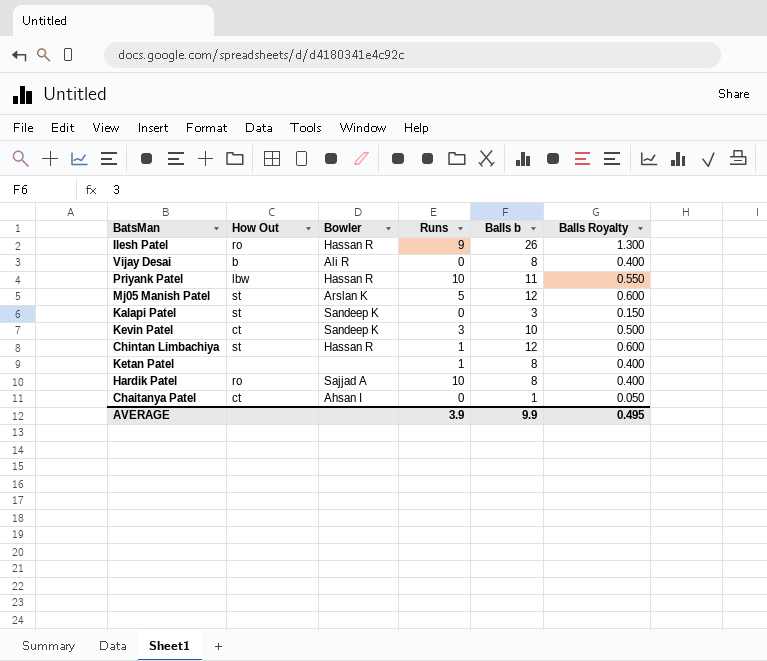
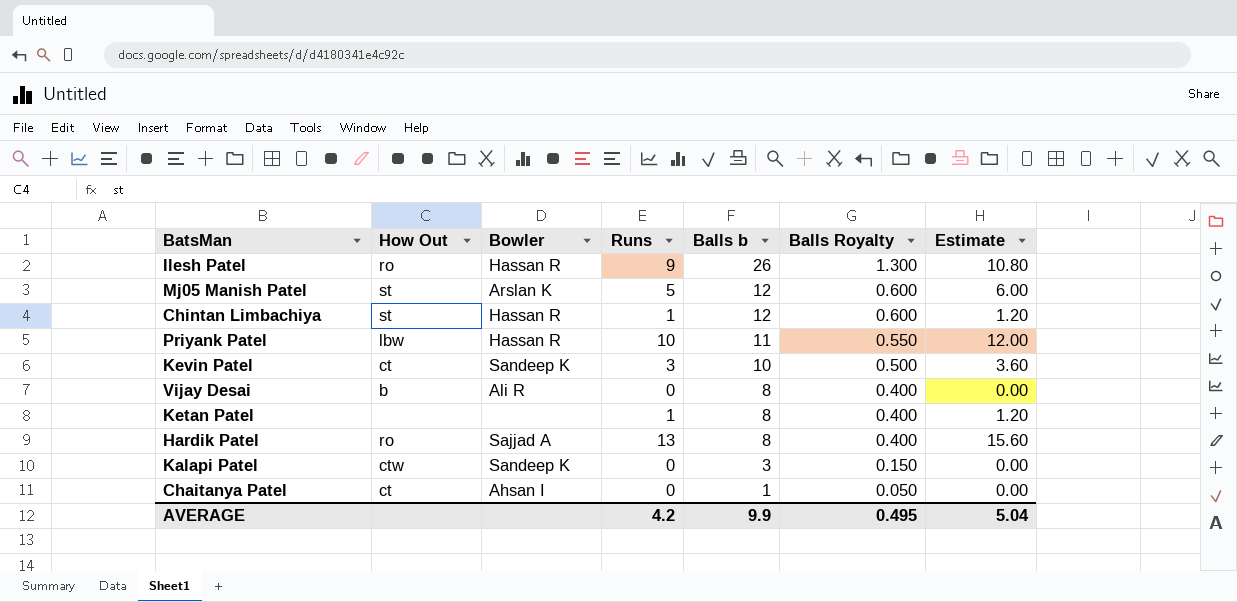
row order: none -> Balls b descending
column Estimate | formula: none -> [Runs] * 1.2
Hardik Patel | Runs: 10 -> 13
Kalapi Patel | How Out: st -> ctw
AVERAGE | Runs: 3.9 -> 4.2

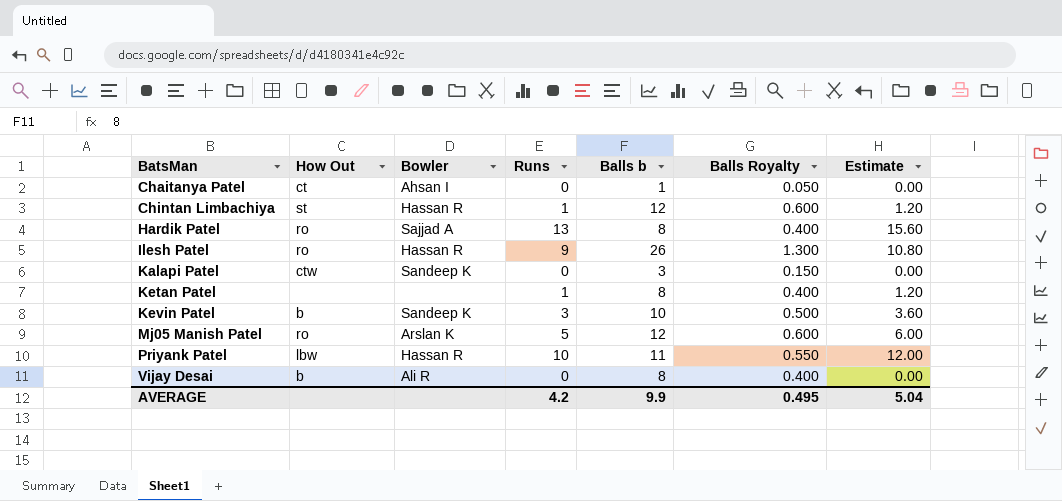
row order: Balls b descending -> BatsMan ascending
Kevin Patel | How Out: ct -> b
Mj05 Manish Patel | How Out: st -> ro

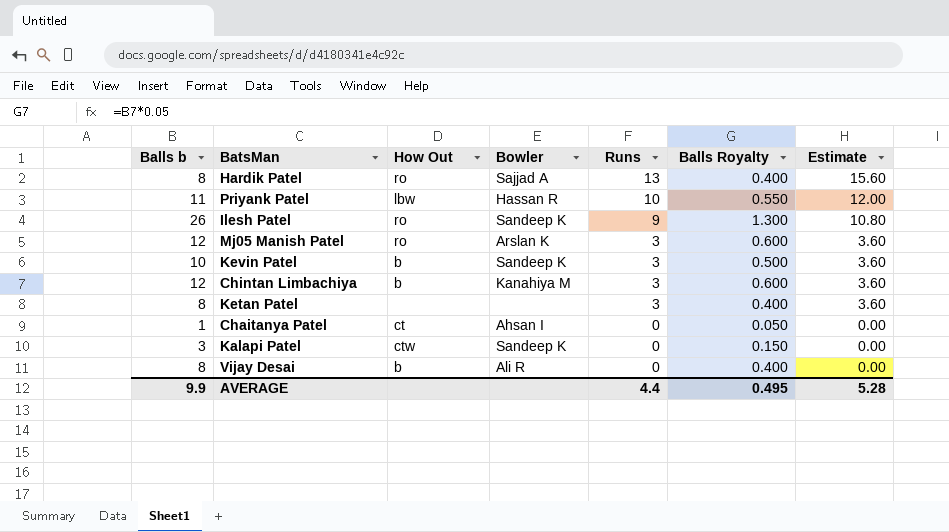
row order: BatsMan ascending -> Runs descending
column Balls b | position: 5 -> 1
Ilesh Patel | Bowler: Hassan R -> Sandeep K
Mj05 Manish Patel | Runs: 5 -> 3
Mj05 Manish Patel | Estimate: 6.00 -> 3.60
Chintan Limbachiya | How Out: st -> b
Chintan Limbachiya | Bowler: Hassan R -> Kanahiya M
Chintan Limbachiya | Runs: 1 -> 3
Chintan Limbachiya | Estimate: 1.20 -> 3.60
Ketan Patel | Runs: 1 -> 3
Ketan Patel | Estimate: 1.20 -> 3.60
AVERAGE | Runs: 4.2 -> 4.4
AVERAGE | Estimate: 5.04 -> 5.28

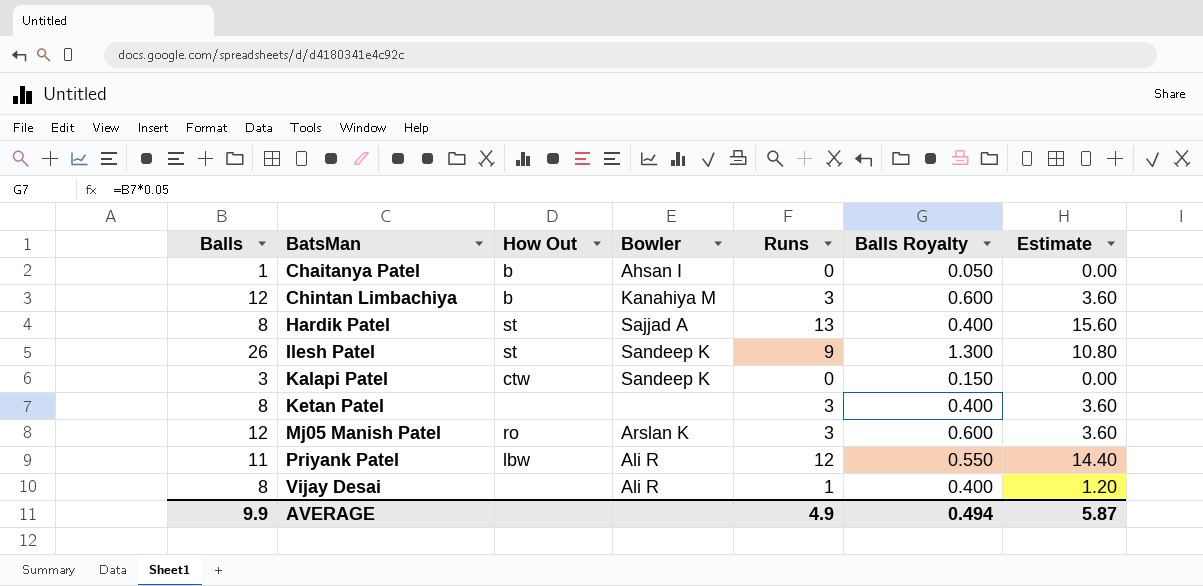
row order: Runs descending -> BatsMan ascending
column name: Balls b -> Balls
row Kevin Patel: 10 | b | Sandeep K | 3 | 0.500 | 3.60 -> none
Chaitanya Patel | How Out: ct -> b
Hardik Patel | How Out: ro -> st
Ilesh Patel | How Out: ro -> st
Priyank Patel | Bowler: Hassan R -> Ali R
Priyank Patel | Runs: 10 -> 12
Priyank Patel | Estimate: 12.00 -> 14.40
Vijay Desai | How Out: b -> none
Vijay Desai | Runs: 0 -> 1
Vijay Desai | Estimate: 0.00 -> 1.20
AVERAGE | Runs: 4.4 -> 4.9
AVERAGE | Balls Royalty: 0.495 -> 0.494
AVERAGE | Estimate: 5.28 -> 5.87

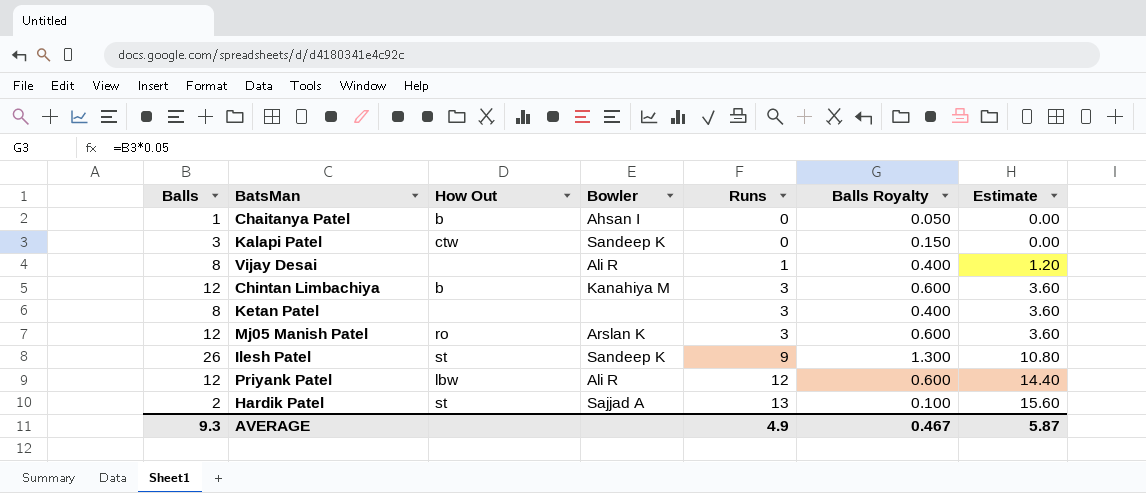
row order: BatsMan ascending -> Runs ascending
Priyank Patel | Balls: 11 -> 12
Priyank Patel | Balls Royalty: 0.550 -> 0.600
Hardik Patel | Balls: 8 -> 2
Hardik Patel | Balls Royalty: 0.400 -> 0.100
AVERAGE | Balls: 9.9 -> 9.3
AVERAGE | Balls Royalty: 0.494 -> 0.467

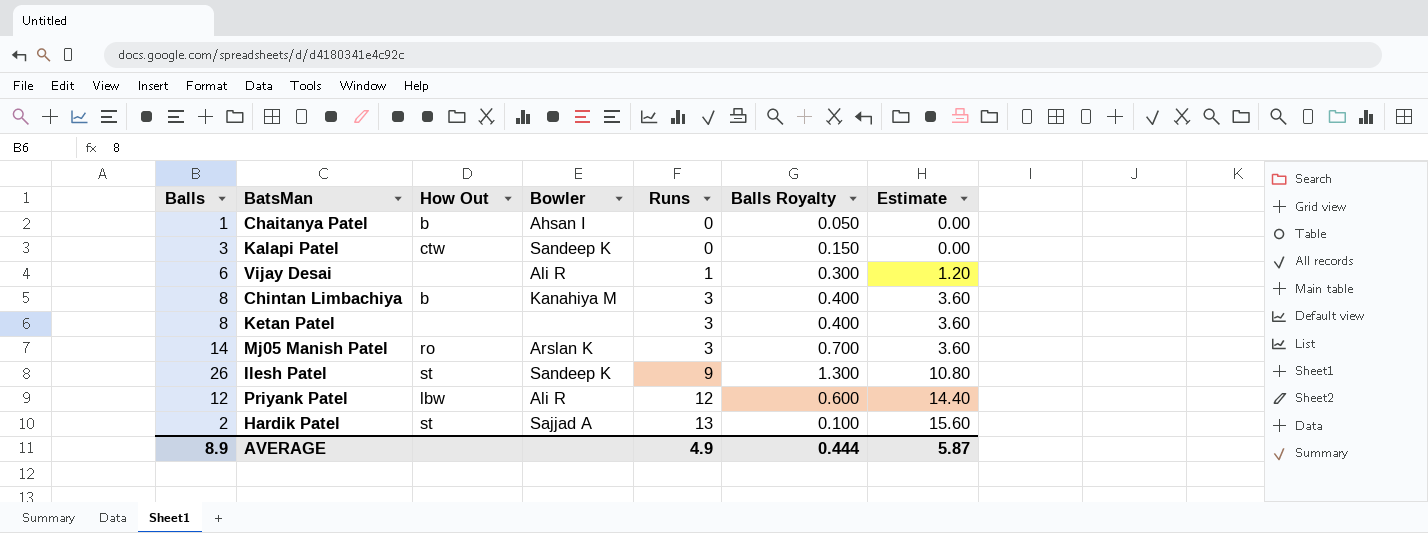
Vijay Desai | Balls: 8 -> 6
Vijay Desai | Balls Royalty: 0.400 -> 0.300
Chintan Limbachiya | Balls: 12 -> 8
Chintan Limbachiya | Balls Royalty: 0.600 -> 0.400
Mj05 Manish Patel | Balls: 12 -> 14
Mj05 Manish Patel | Balls Royalty: 0.600 -> 0.700
AVERAGE | Balls: 9.3 -> 8.9
AVERAGE | Balls Royalty: 0.467 -> 0.444

